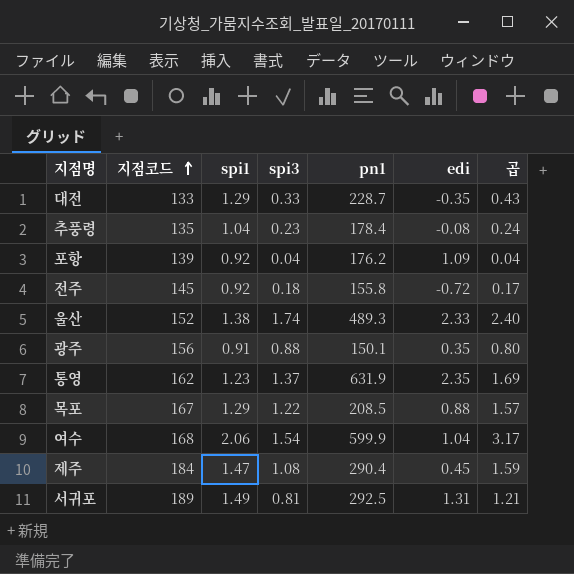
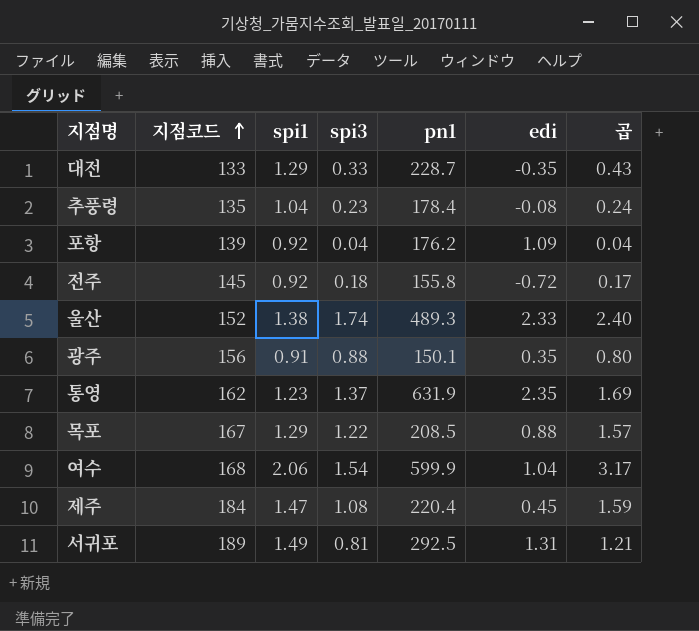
제주 | pn1: 290.4 -> 220.4

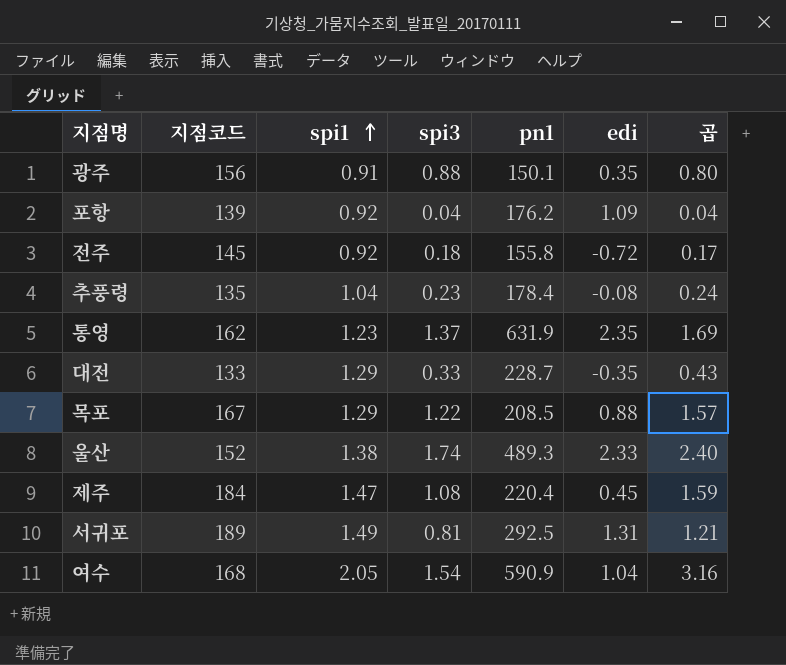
row order: 지점코드 ascending -> spi1 ascending
여수 | spi1: 2.06 -> 2.05
여수 | pn1: 599.9 -> 590.9
여수 | 곱: 3.17 -> 3.16

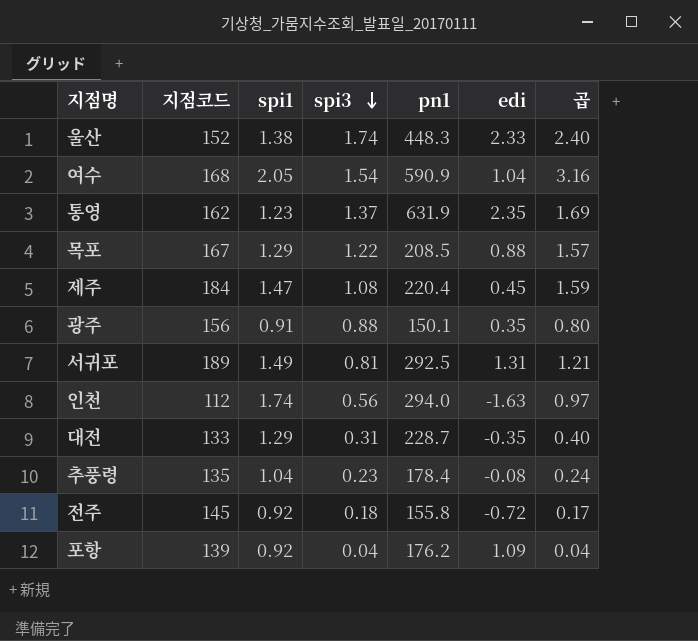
row order: spi1 ascending -> spi3 descending
울산 | pn1: 489.3 -> 448.3
row 인천: none -> 112 | 1.74 | 0.56 | 294.0 | -1.63 | 0.97
대전 | spi3: 0.33 -> 0.31
대전 | 곱: 0.43 -> 0.40

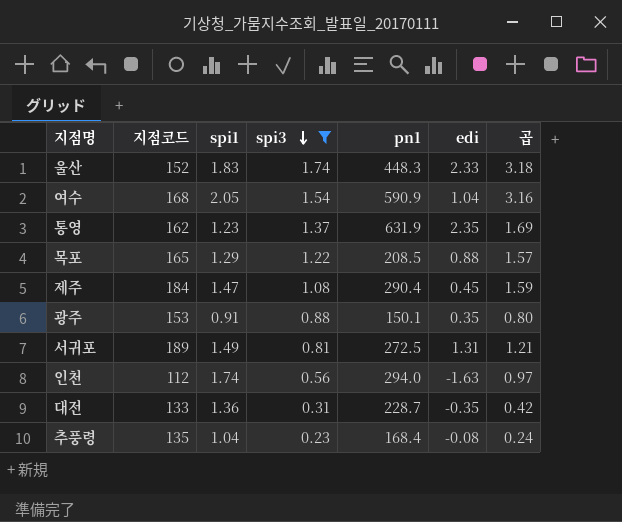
filter: none -> spi3 >= 0.23
울산 | spi1: 1.38 -> 1.83
울산 | 곱: 2.40 -> 3.18
목포 | 지점코드: 167 -> 165
제주 | pn1: 220.4 -> 290.4
광주 | 지점코드: 156 -> 153
서귀포 | pn1: 292.5 -> 272.5
대전 | spi1: 1.29 -> 1.36
대전 | 곱: 0.40 -> 0.42
추풍령 | pn1: 178.4 -> 168.4

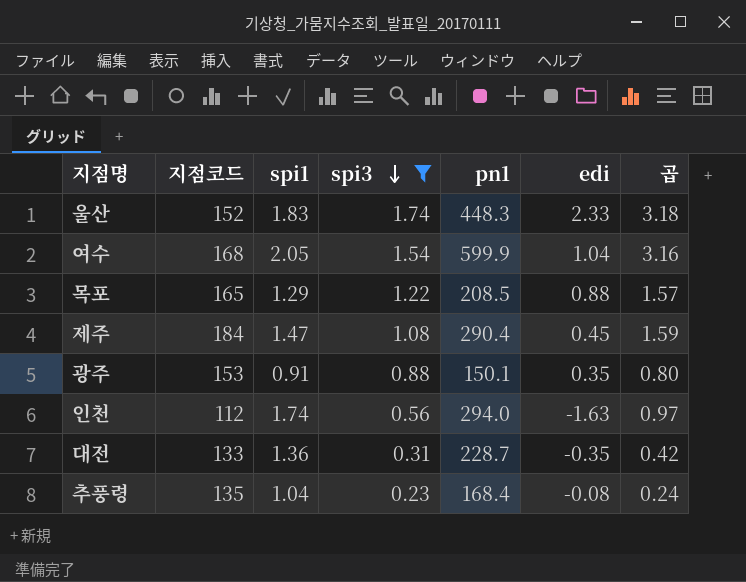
row 통영: 162 | 1.23 | 1.37 | 631.9 | 2.35 | 1.69 -> none
row 서귀포: 189 | 1.49 | 0.81 | 272.5 | 1.31 | 1.21 -> none
여수 | pn1: 590.9 -> 599.9

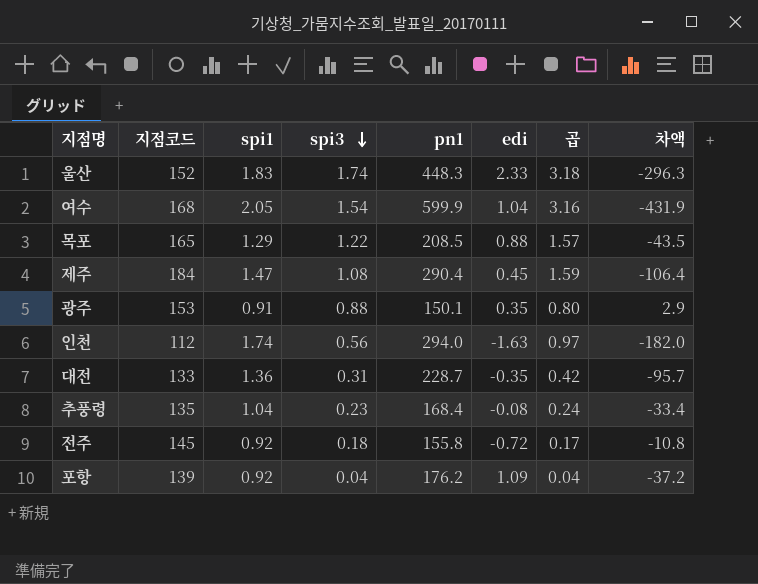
filter: spi3 >= 0.23 -> none
column 차액 | formula: none -> [지점코드] - [pn1]

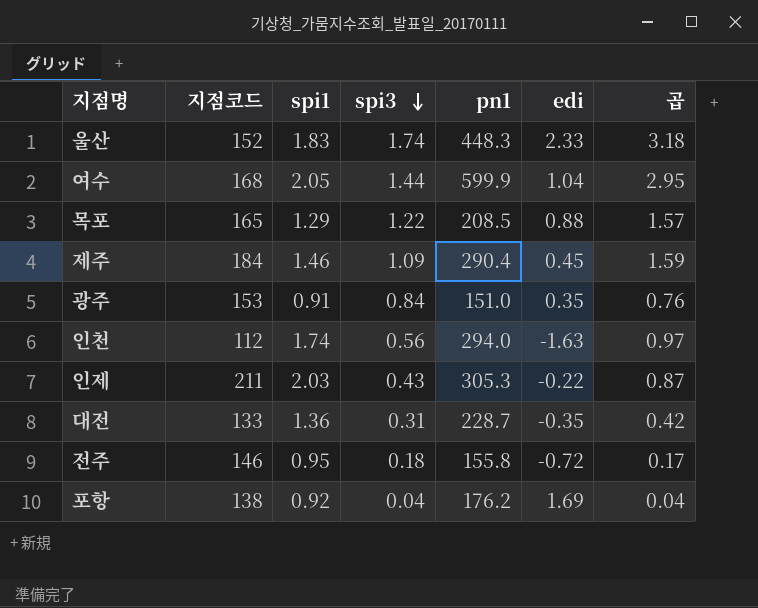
column 차액 | formula: [지점코드] - [pn1] -> none
row 추풍령: 135 | 1.04 | 0.23 | 168.4 | -0.08 | 0.24 | -33.4 -> none
여수 | spi3: 1.54 -> 1.44
여수 | 곱: 3.16 -> 2.95
제주 | spi1: 1.47 -> 1.46
제주 | spi3: 1.08 -> 1.09
광주 | spi3: 0.88 -> 0.84
광주 | pn1: 150.1 -> 151.0
광주 | 곱: 0.80 -> 0.76
row 인제: none -> 211 | 2.03 | 0.43 | 305.3 | -0.22 | 0.87
전주 | 지점코드: 145 -> 146
전주 | spi1: 0.92 -> 0.95
포항 | 지점코드: 139 -> 138
포항 | edi: 1.09 -> 1.69

